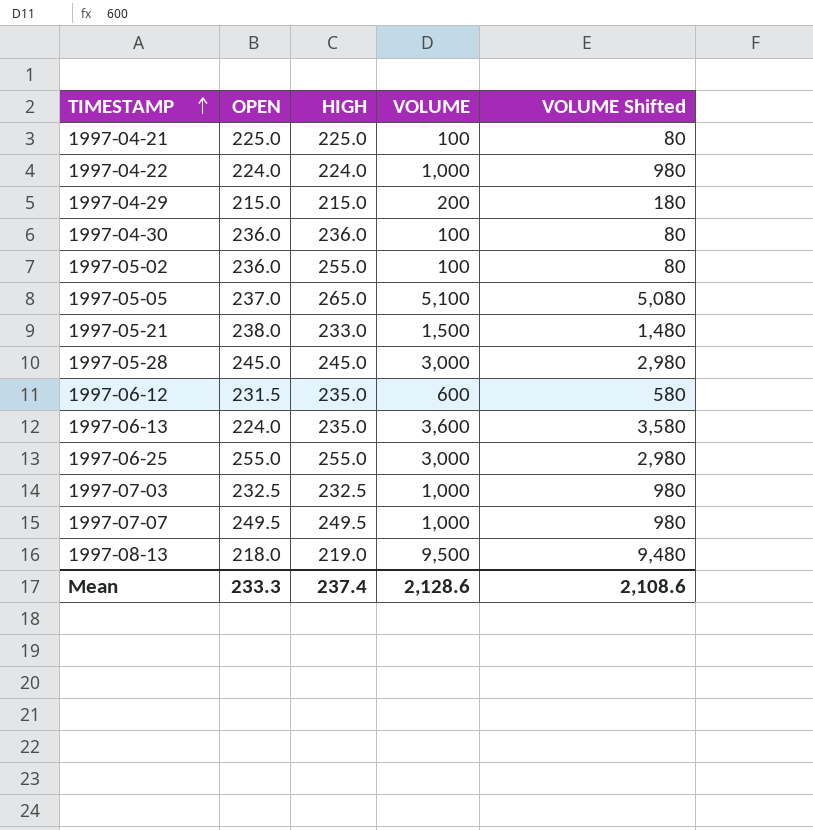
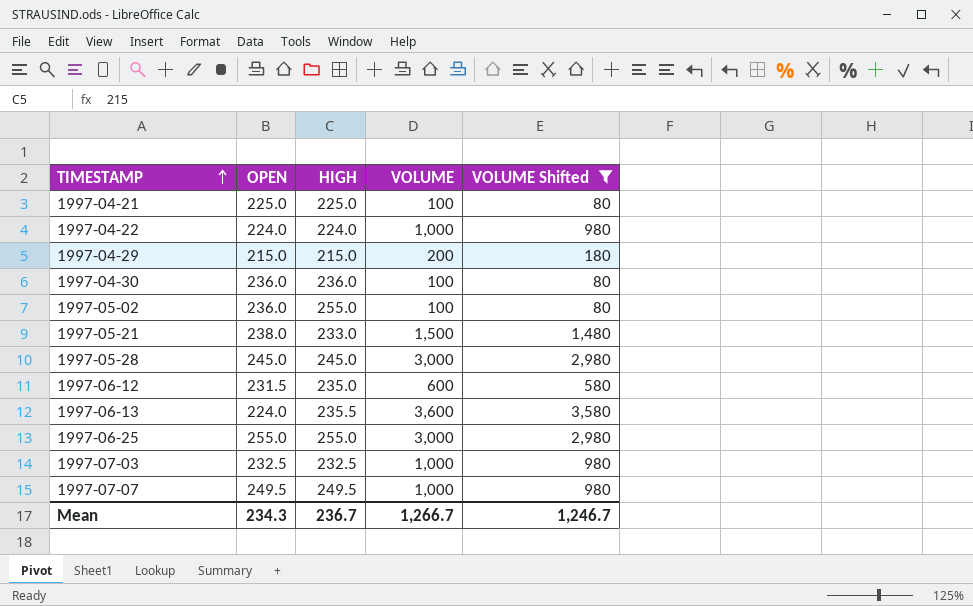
filter: none -> VOLUME Shifted <= 3,580
1997-06-13 | HIGH: 235.0 -> 235.5
Mean | OPEN: 233.3 -> 234.3
Mean | HIGH: 237.4 -> 236.7
Mean | VOLUME: 2,128.6 -> 1,266.7
Mean | VOLUME Shifted: 2,108.6 -> 1,246.7

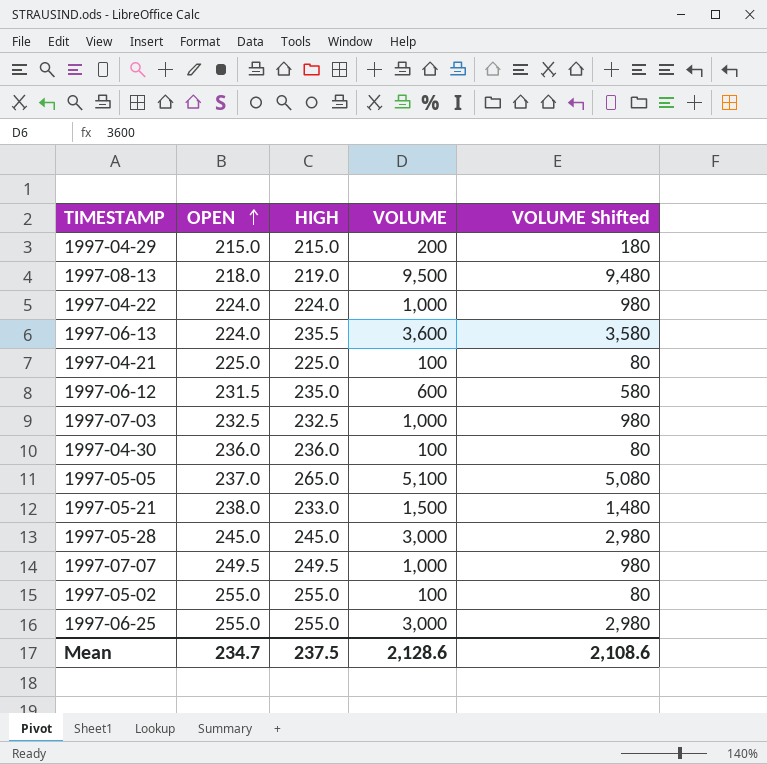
filter: VOLUME Shifted <= 3,580 -> none
row order: TIMESTAMP ascending -> OPEN ascending
1997-05-02 | OPEN: 236.0 -> 255.0
Mean | OPEN: 234.3 -> 234.7
Mean | HIGH: 236.7 -> 237.5
Mean | VOLUME: 1,266.7 -> 2,128.6
Mean | VOLUME Shifted: 1,246.7 -> 2,108.6

